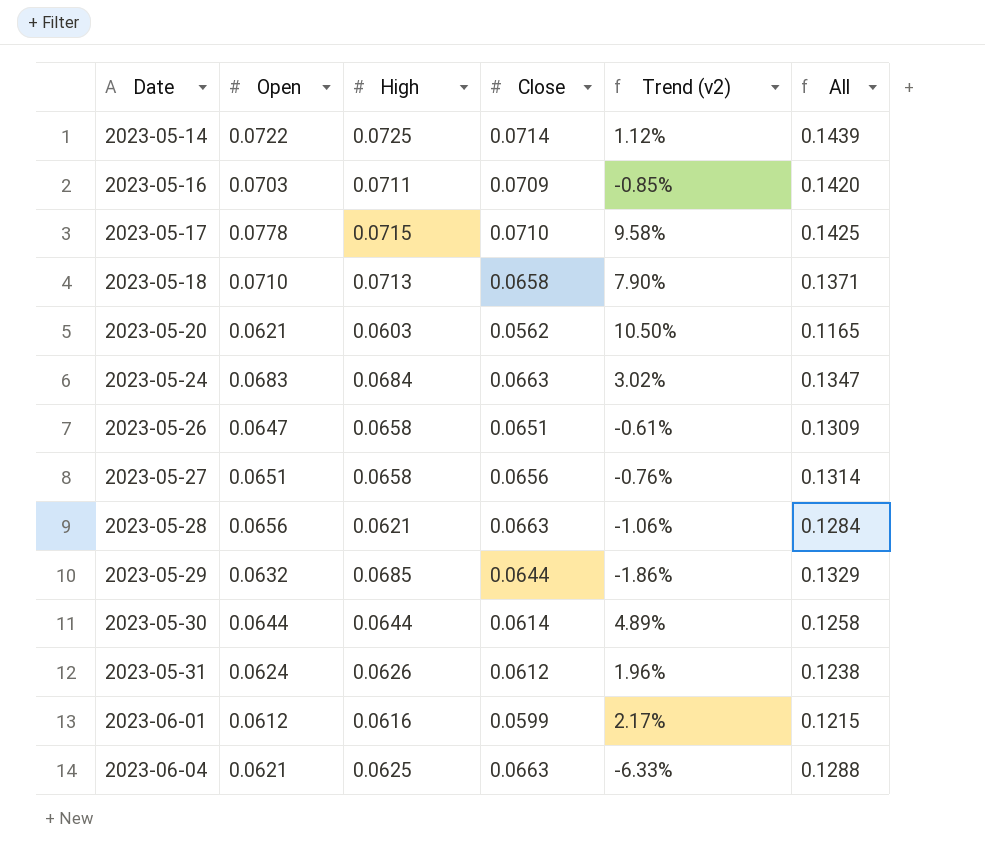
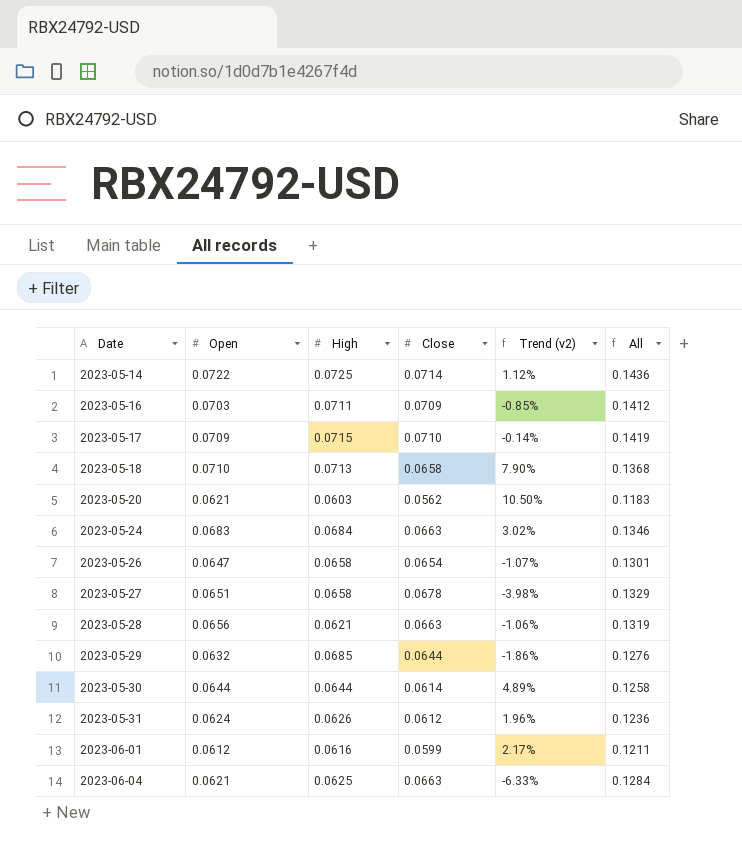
column All | formula: [High] + [Close] -> [Open] + [Close]
2023-05-17 | Open: 0.0778 -> 0.0709
2023-05-17 | Trend (v2): 9.58% -> -0.14%
2023-05-26 | Close: 0.0651 -> 0.0654
2023-05-26 | Trend (v2): -0.61% -> -1.07%
2023-05-27 | Close: 0.0656 -> 0.0678
2023-05-27 | Trend (v2): -0.76% -> -3.98%

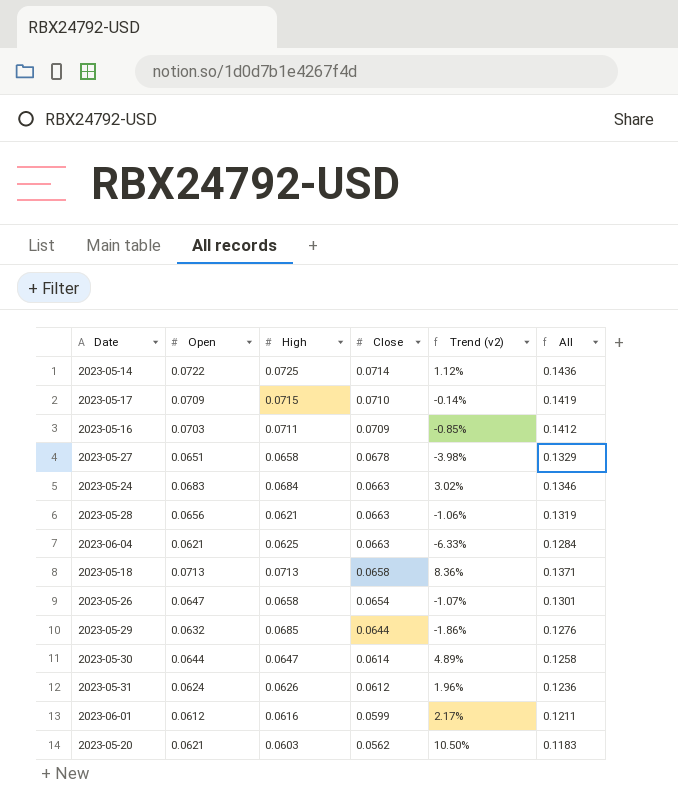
row order: Date ascending -> Close descending
2023-05-18 | Open: 0.0710 -> 0.0713
2023-05-18 | Trend (v2): 7.90% -> 8.36%
2023-05-18 | All: 0.1368 -> 0.1371
2023-05-30 | High: 0.0644 -> 0.0647

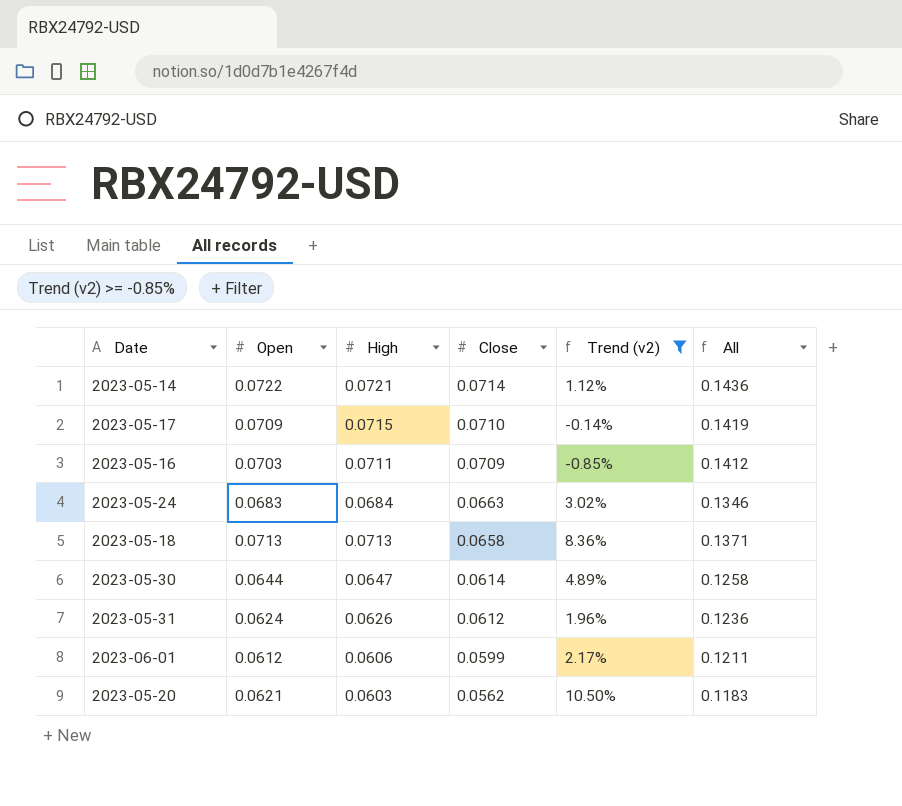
filter: none -> Trend (v2) >= -0.85%
2023-05-14 | High: 0.0725 -> 0.0721
2023-06-01 | High: 0.0616 -> 0.0606

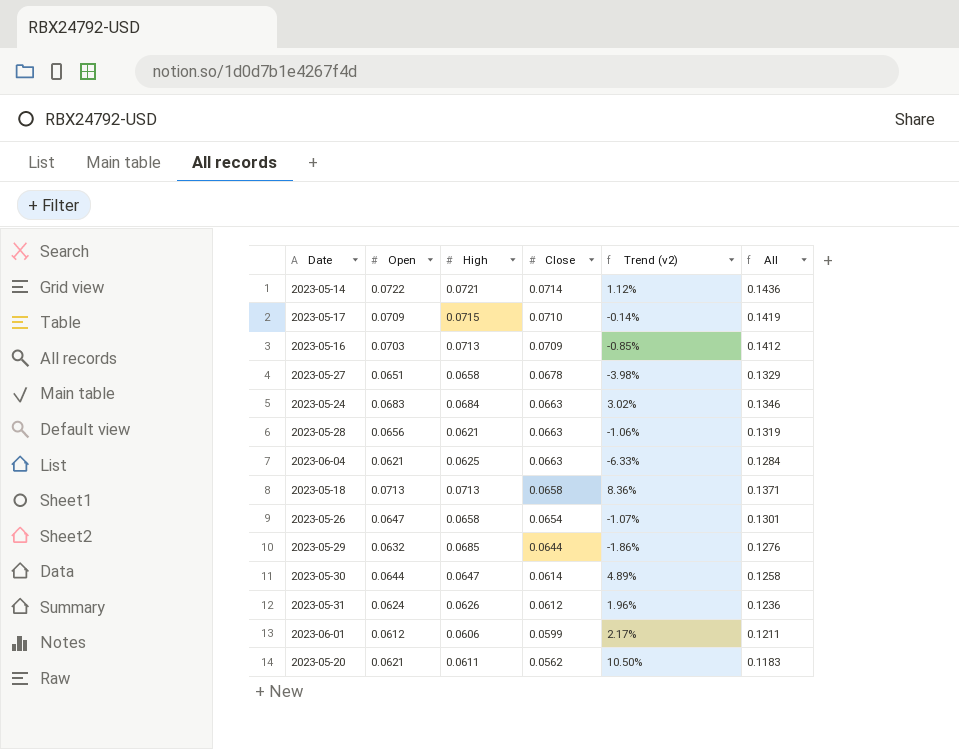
filter: Trend (v2) >= -0.85% -> none
2023-05-16 | High: 0.0711 -> 0.0713
2023-05-20 | High: 0.0603 -> 0.0611

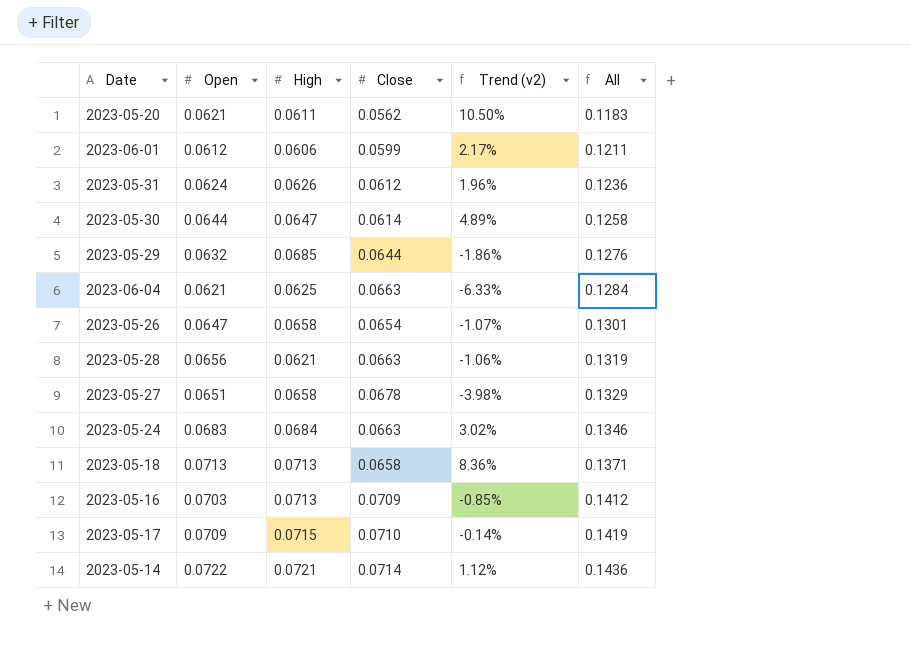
row order: Close descending -> All ascending

